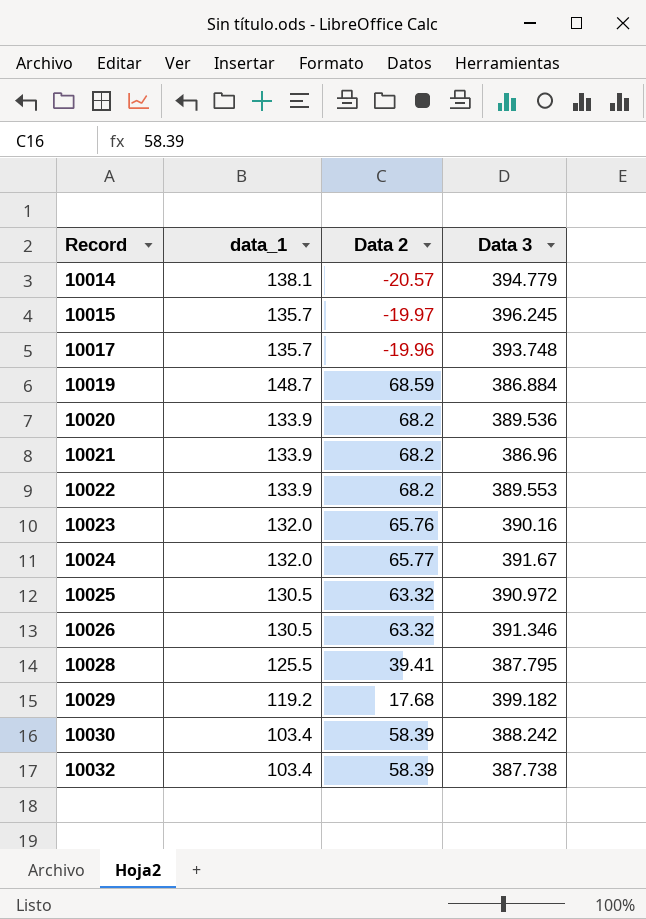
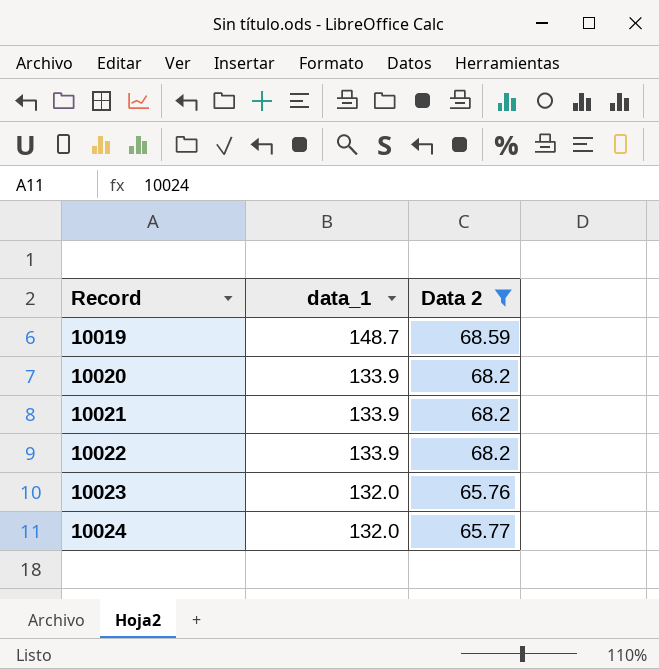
filter: none -> Data 2 >= 65.76
column Data 3 | position: 4 -> none

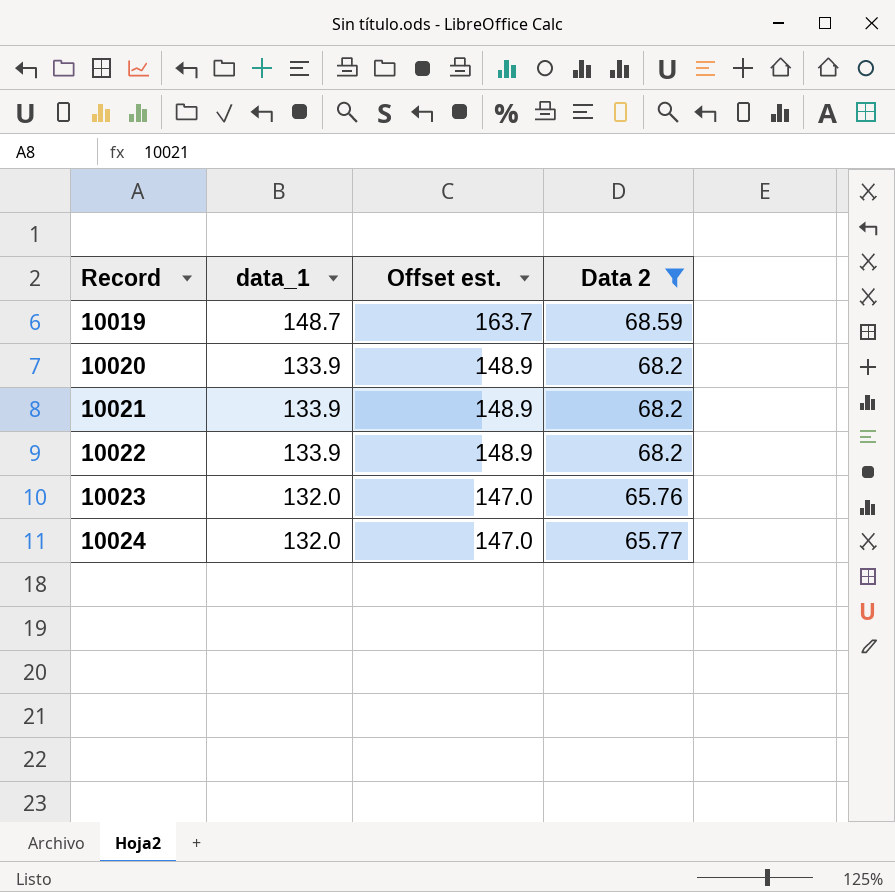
column Offset est. | formula: none -> [data_1] + 15

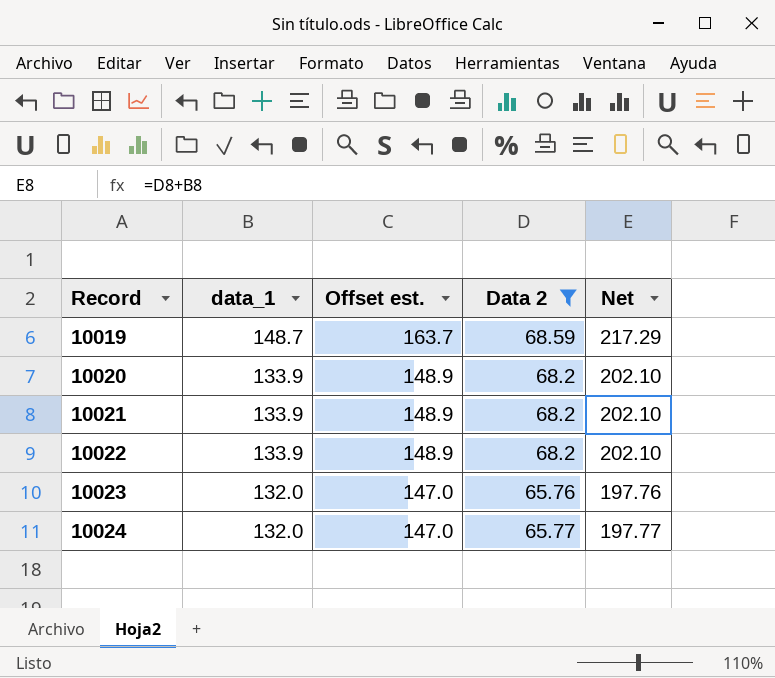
column Net | formula: none -> [data_1] + [Data 2]

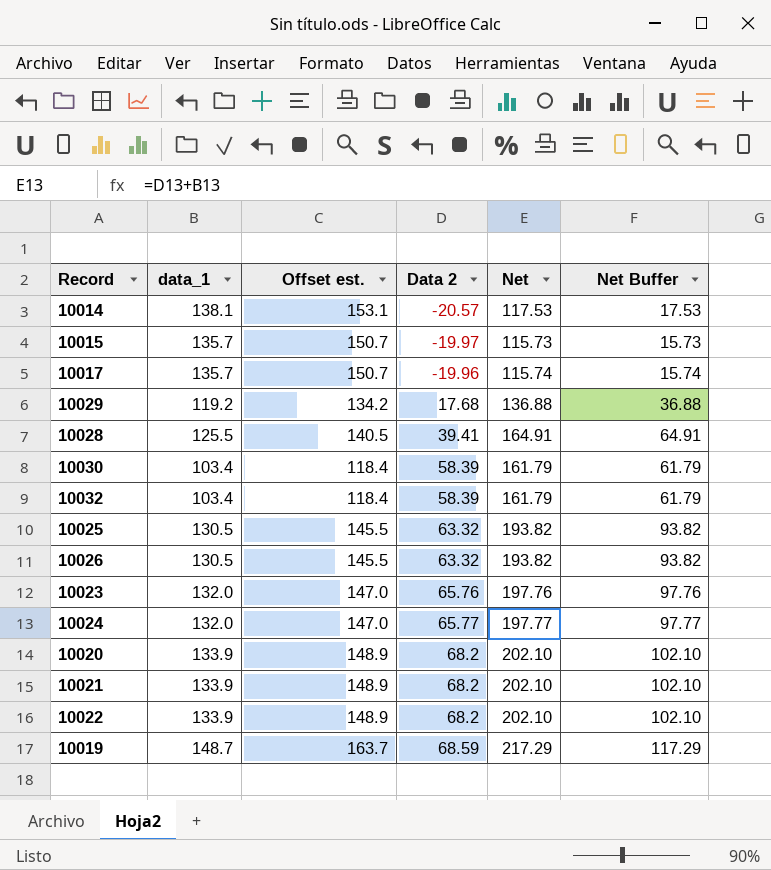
filter: Data 2 >= 65.76 -> none
row order: Record ascending -> Data 2 ascending
column Net Buffer | formula: none -> [Net] - 100

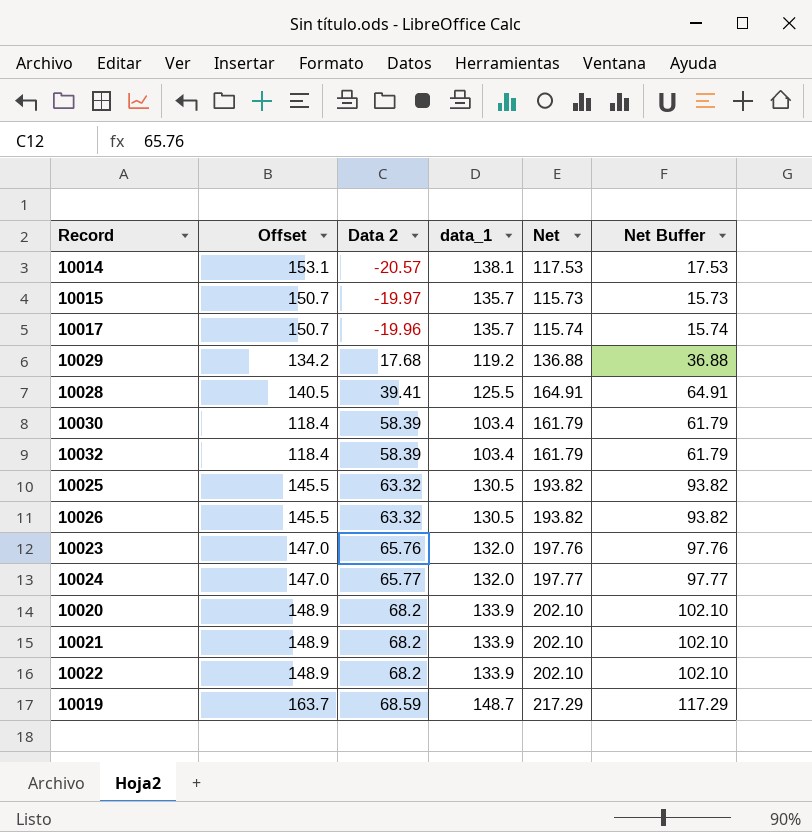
column name: Offset est. -> Offset
column data_1 | position: 2 -> 4

